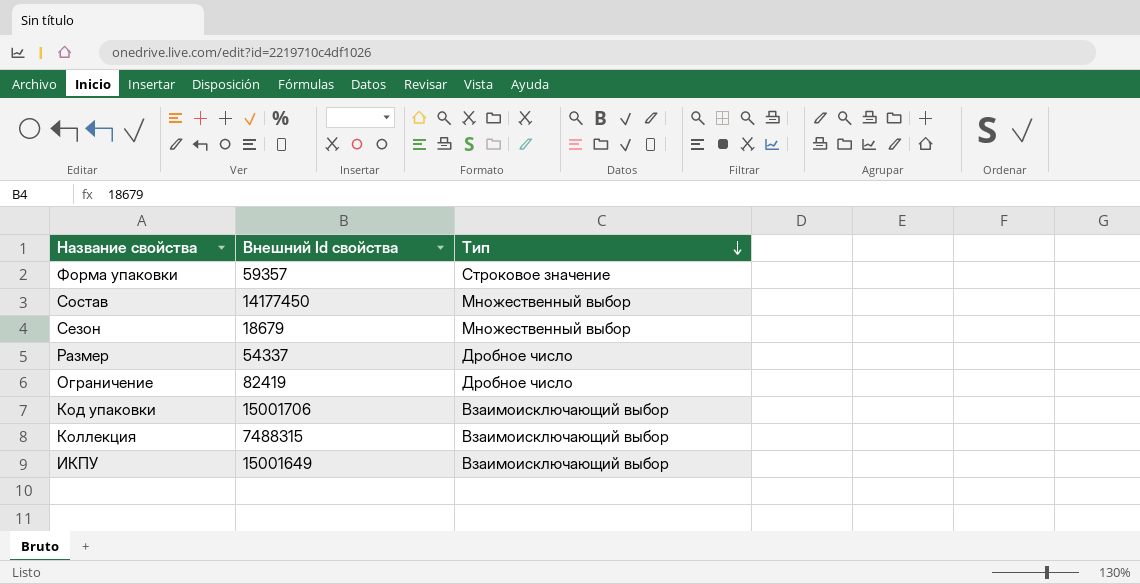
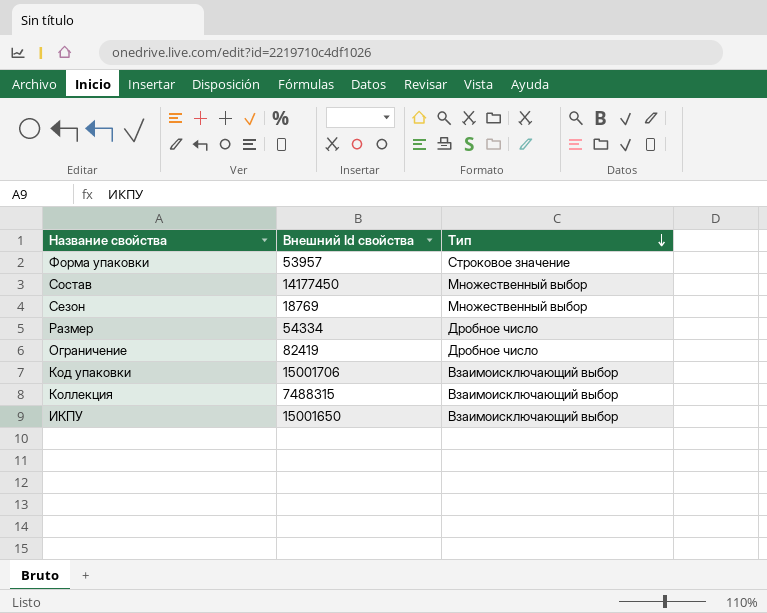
Форма упаковки | Внешний Id свойства: 59357 -> 53957
Сезон | Внешний Id свойства: 18679 -> 18769
Размер | Внешний Id свойства: 54337 -> 54334
ИКПУ | Внешний Id свойства: 15001649 -> 15001650

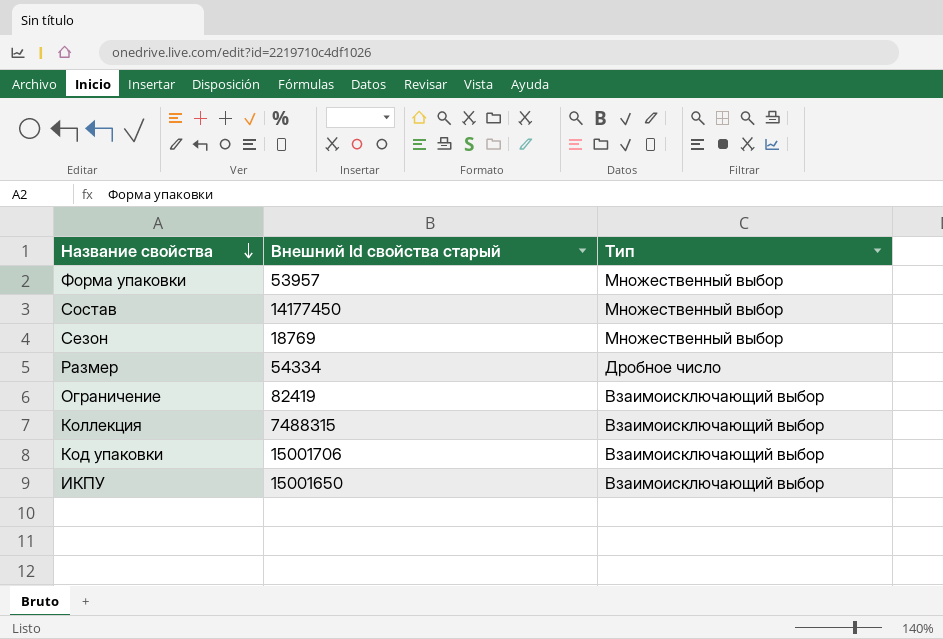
row order: Тип descending -> Название свойства descending
column name: Внешний Id свойства -> Внешний Id свойства старый
Форма упаковки | Тип: Строковое значение -> Множественный выбор
Ограничение | Тип: Дробное число -> Взаимоисключающий выбор

